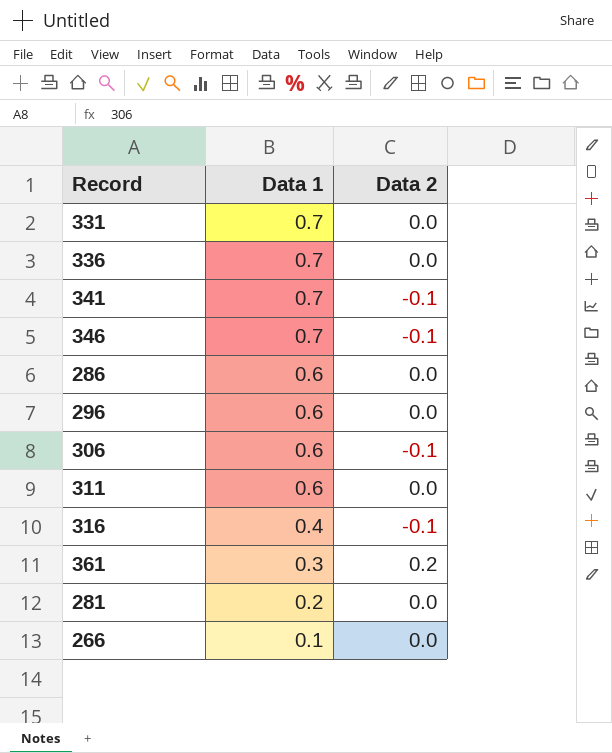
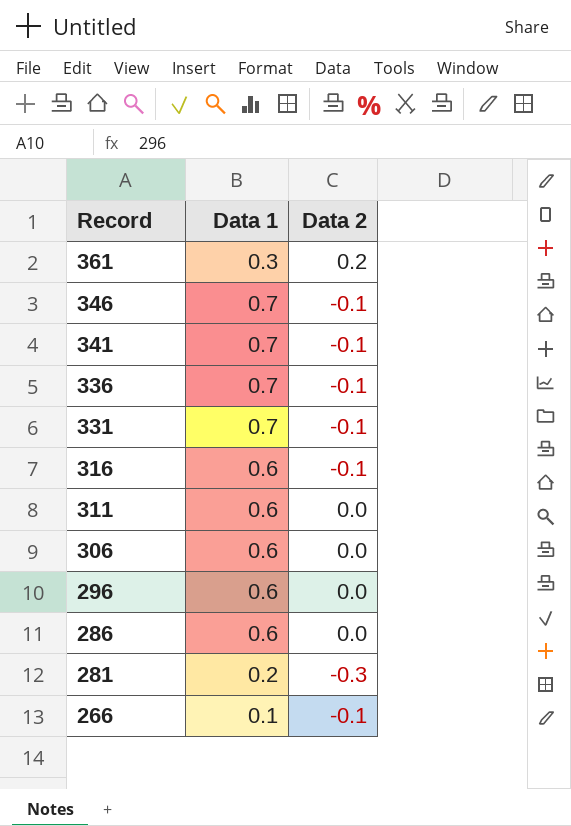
row order: Data 1 descending -> Record descending
336 | Data 2: 0.0 -> -0.1
331 | Data 2: 0.0 -> -0.1
316 | Data 1: 0.4 -> 0.6
306 | Data 2: -0.1 -> 0.0
281 | Data 2: 0.0 -> -0.3
266 | Data 2: 0.0 -> -0.1

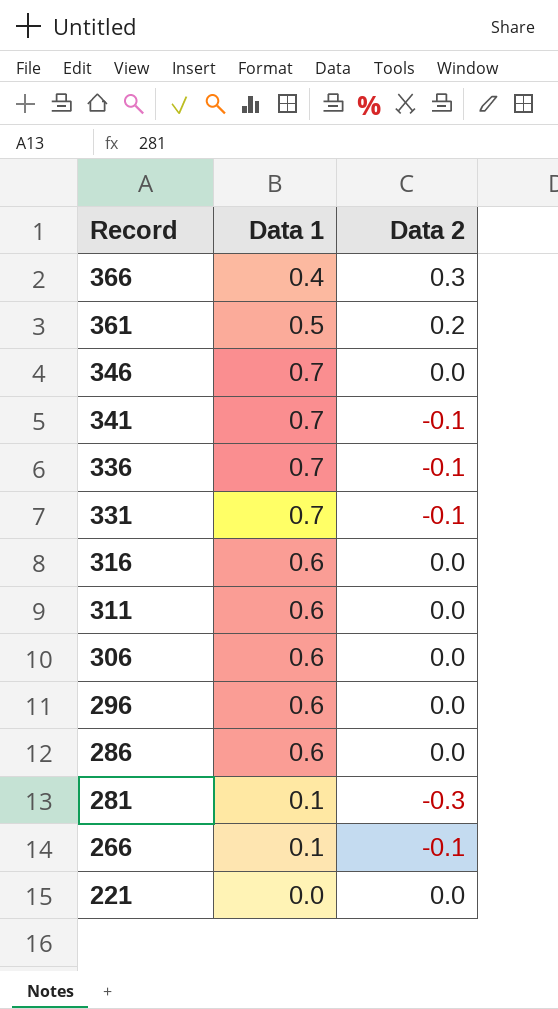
row 366: none -> 0.4 | 0.3
361 | Data 1: 0.3 -> 0.5
346 | Data 2: -0.1 -> 0.0
316 | Data 2: -0.1 -> 0.0
281 | Data 1: 0.2 -> 0.1
row 221: none -> 0.0 | 0.0

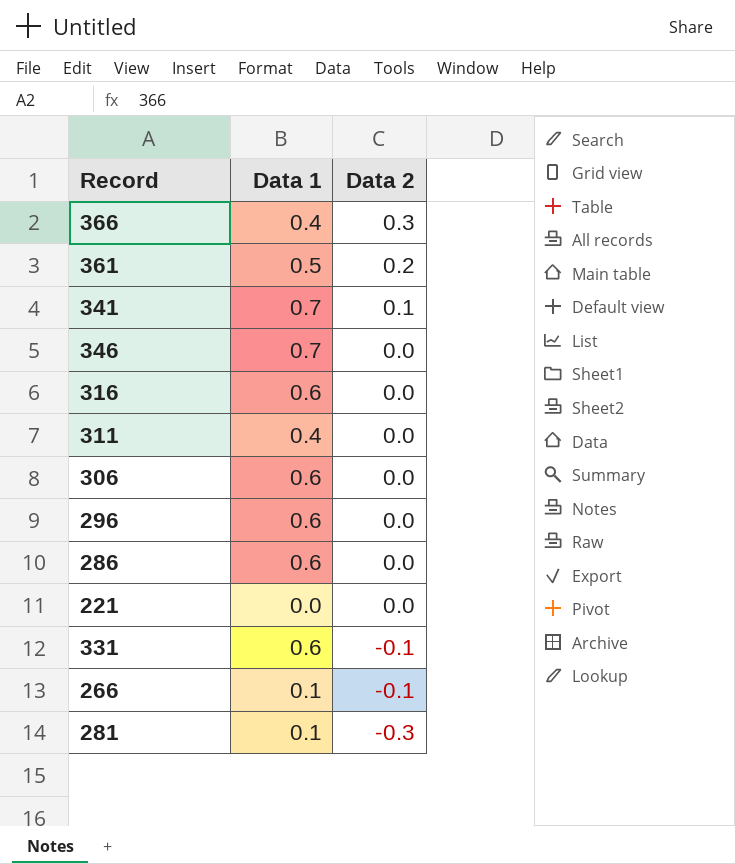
row order: Record descending -> Data 2 descending
row 336: 0.7 | -0.1 -> none
341 | Data 2: -0.1 -> 0.1
311 | Data 1: 0.6 -> 0.4
331 | Data 1: 0.7 -> 0.6

